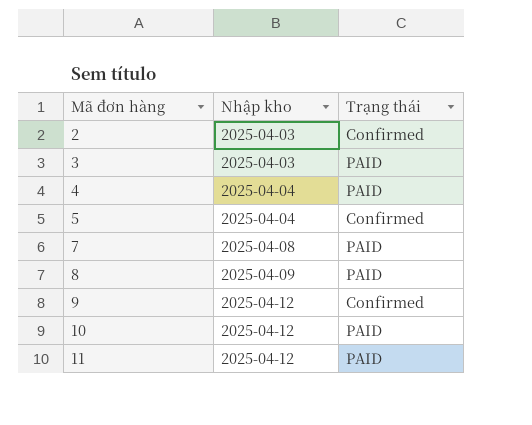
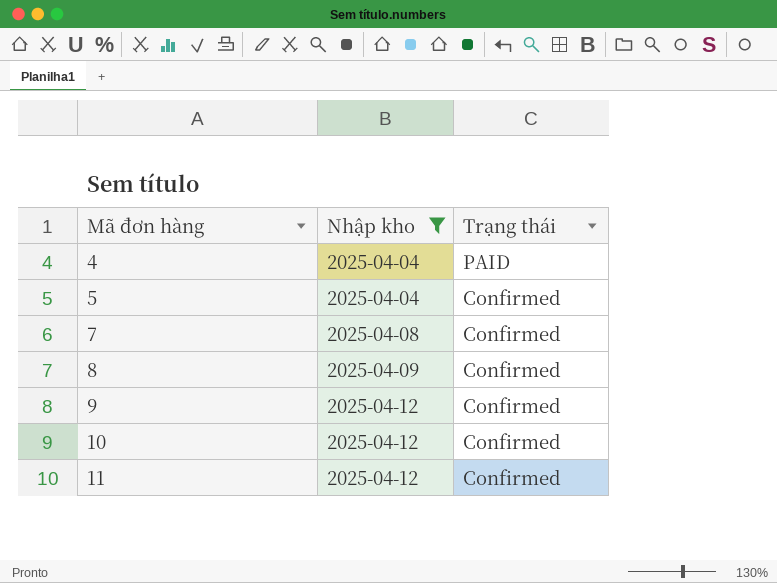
filter: none -> Nhập kho != 2025-04-03
7 | Trạng thái: PAID -> Confirmed
8 | Trạng thái: PAID -> Confirmed
10 | Trạng thái: PAID -> Confirmed
11 | Trạng thái: PAID -> Confirmed

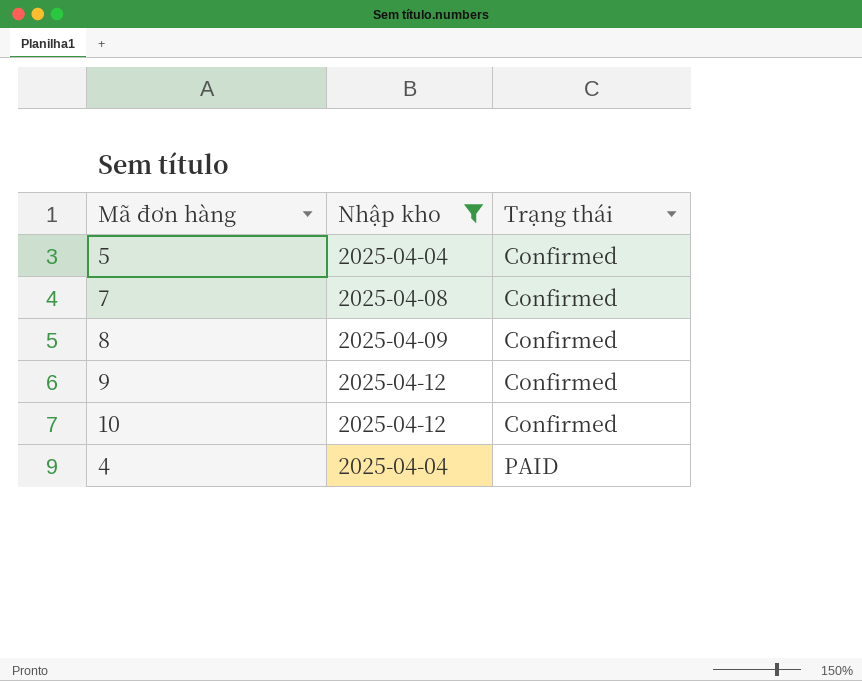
row order: Mã đơn hàng ascending -> Trạng thái ascending
row 11: 2025-04-12 | Confirmed -> none

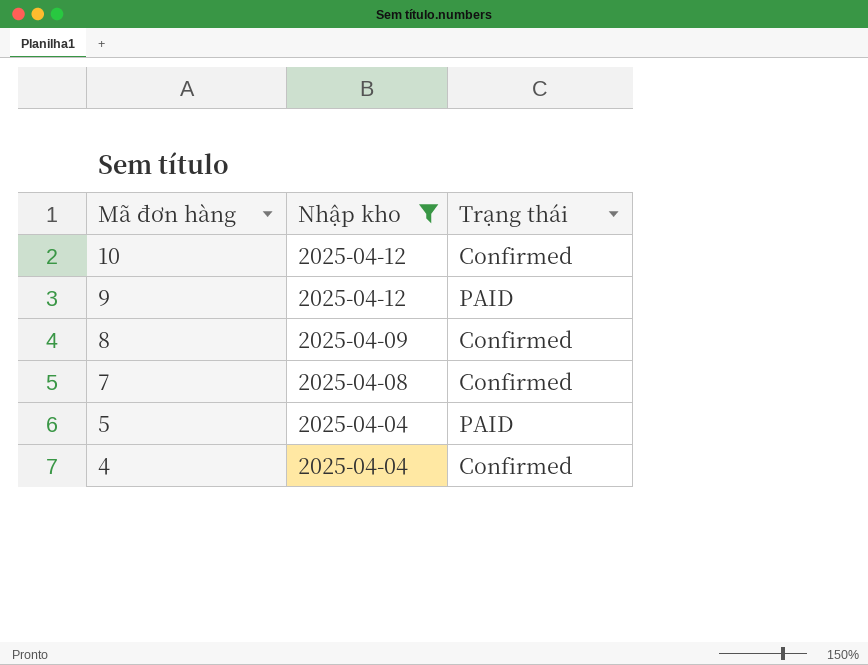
row order: Trạng thái ascending -> Mã đơn hàng descending
9 | Trạng thái: Confirmed -> PAID
5 | Trạng thái: Confirmed -> PAID
4 | Trạng thái: PAID -> Confirmed

